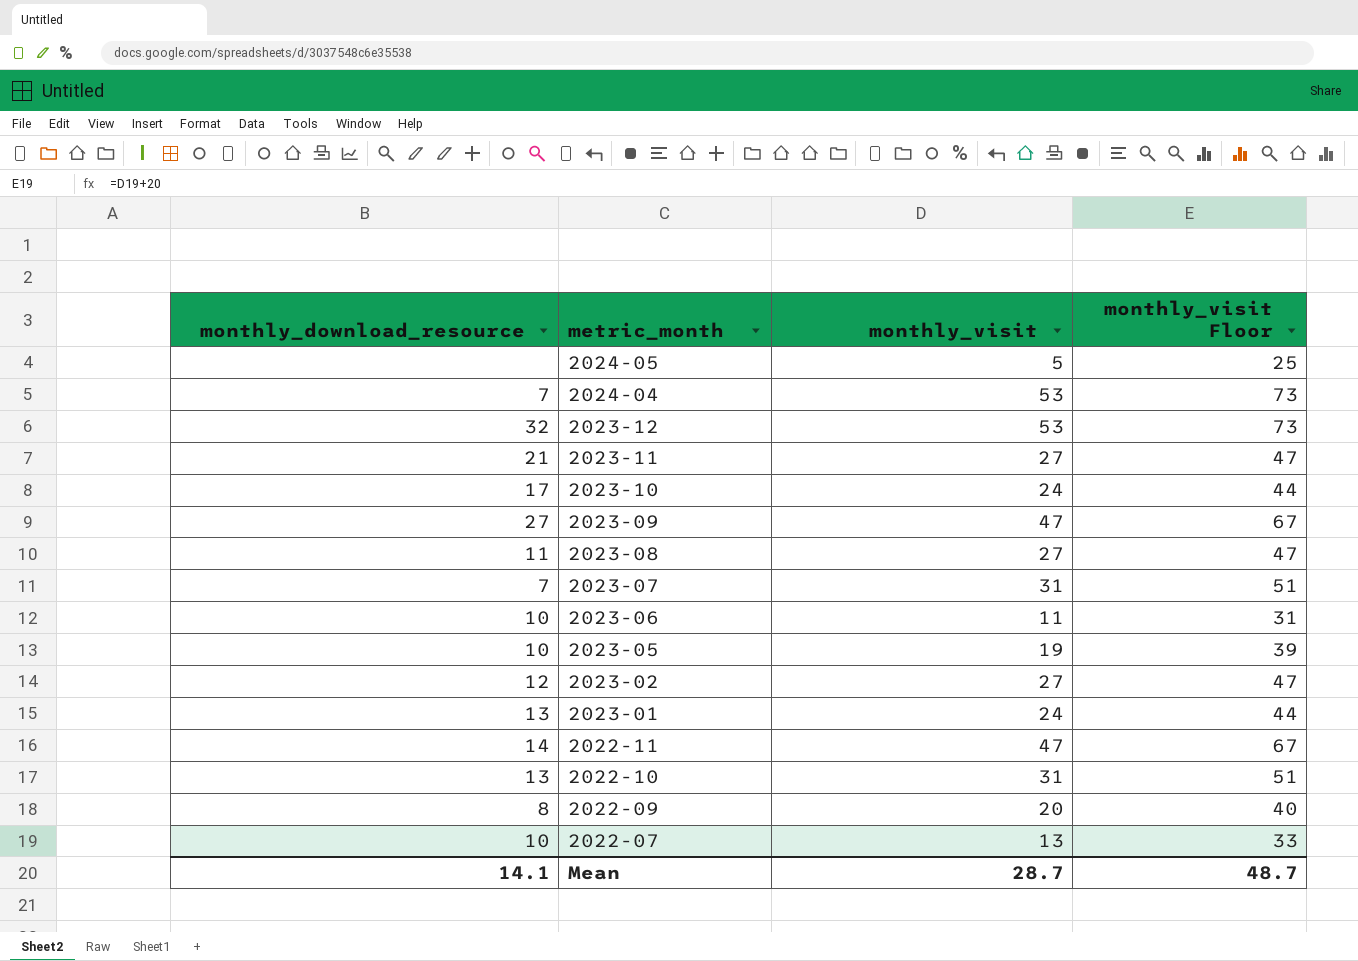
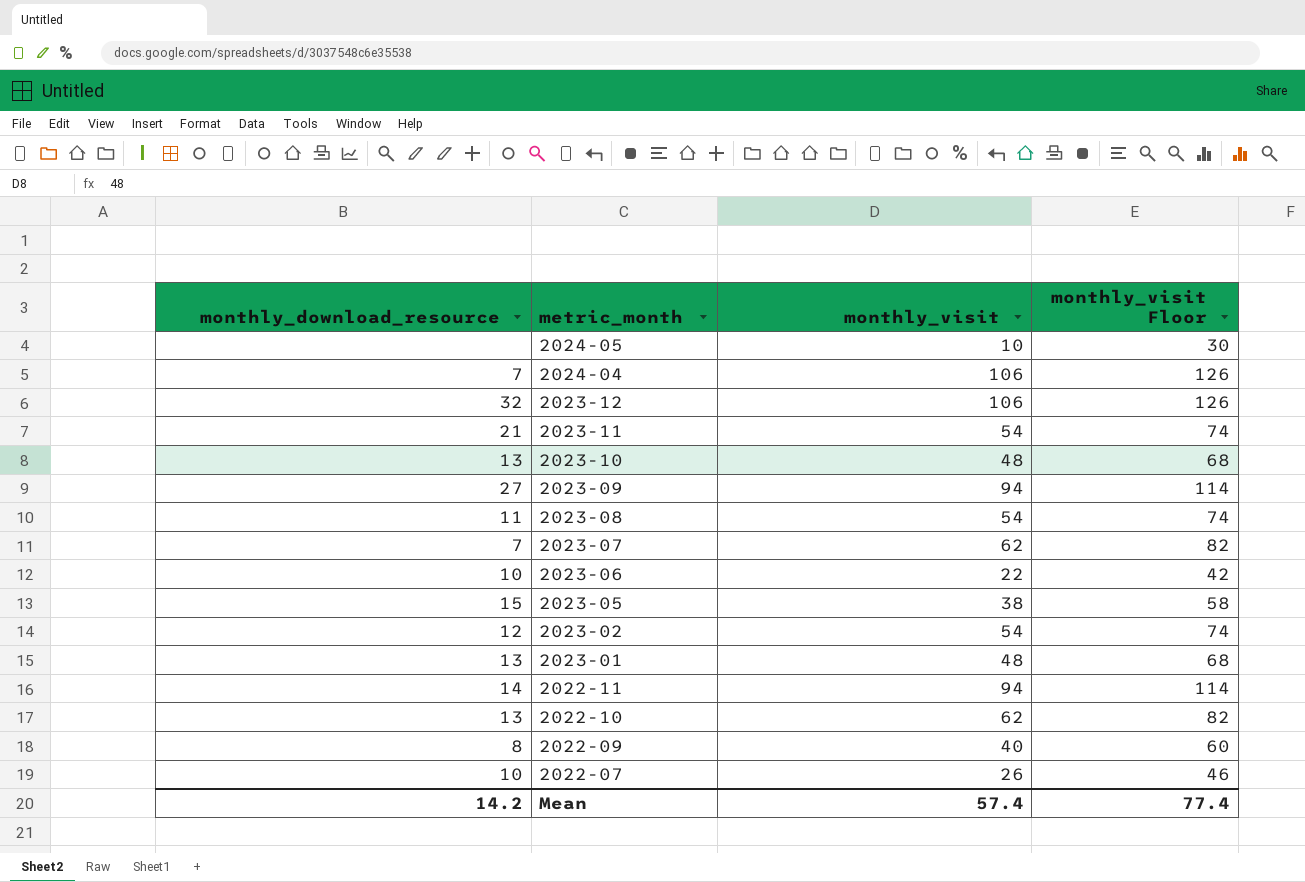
2024-05 | monthly_visit: 5 -> 10
2024-05 | monthly_visit Floor: 25 -> 30
2024-04 | monthly_visit: 53 -> 106
2024-04 | monthly_visit Floor: 73 -> 126
2023-12 | monthly_visit: 53 -> 106
2023-12 | monthly_visit Floor: 73 -> 126
2023-11 | monthly_visit: 27 -> 54
2023-11 | monthly_visit Floor: 47 -> 74
2023-10 | monthly_download_resource: 17 -> 13
2023-10 | monthly_visit: 24 -> 48
2023-10 | monthly_visit Floor: 44 -> 68
2023-09 | monthly_visit: 47 -> 94
2023-09 | monthly_visit Floor: 67 -> 114
2023-08 | monthly_visit: 27 -> 54
2023-08 | monthly_visit Floor: 47 -> 74
2023-07 | monthly_visit: 31 -> 62
2023-07 | monthly_visit Floor: 51 -> 82
2023-06 | monthly_visit: 11 -> 22
2023-06 | monthly_visit Floor: 31 -> 42
2023-05 | monthly_download_resource: 10 -> 15
2023-05 | monthly_visit: 19 -> 38
2023-05 | monthly_visit Floor: 39 -> 58
2023-02 | monthly_visit: 27 -> 54
2023-02 | monthly_visit Floor: 47 -> 74
2023-01 | monthly_visit: 24 -> 48
2023-01 | monthly_visit Floor: 44 -> 68
2022-11 | monthly_visit: 47 -> 94
2022-11 | monthly_visit Floor: 67 -> 114
2022-10 | monthly_visit: 31 -> 62
2022-10 | monthly_visit Floor: 51 -> 82
2022-09 | monthly_visit: 20 -> 40
2022-09 | monthly_visit Floor: 40 -> 60
2022-07 | monthly_visit: 13 -> 26
2022-07 | monthly_visit Floor: 33 -> 46
Mean | monthly_download_resource: 14.1 -> 14.2
Mean | monthly_visit: 28.7 -> 57.4
Mean | monthly_visit Floor: 48.7 -> 77.4

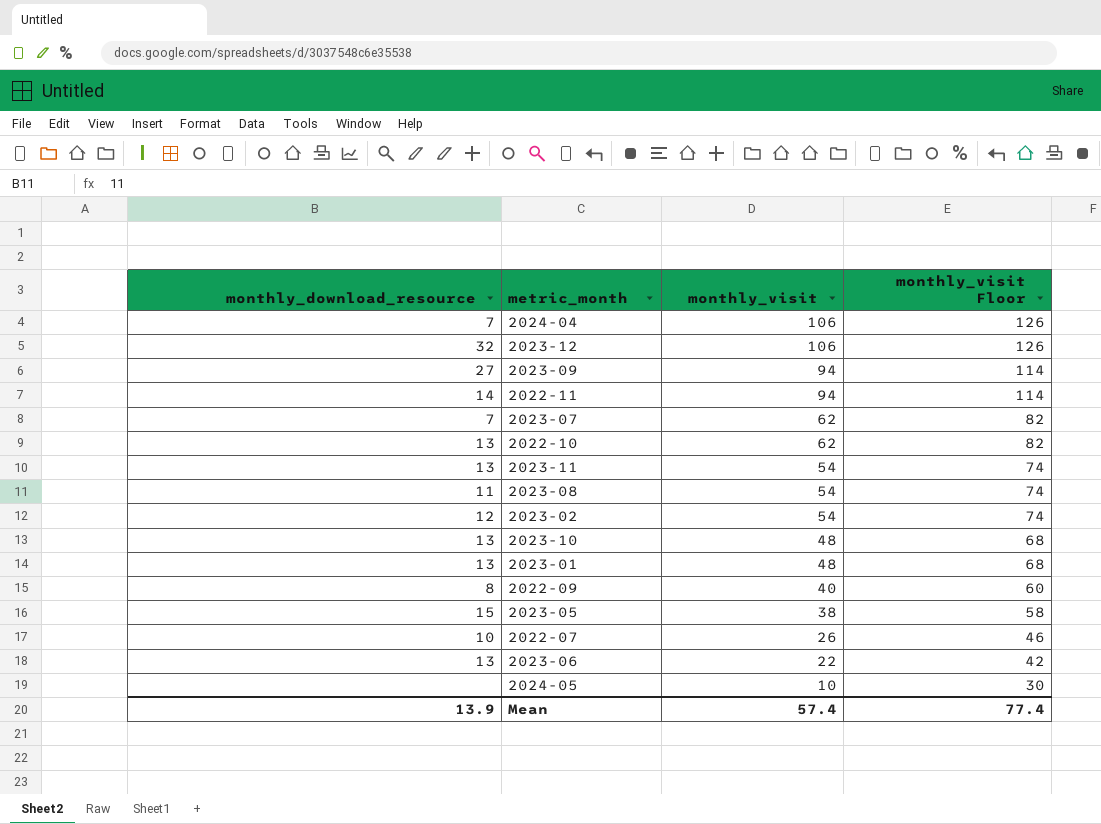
row order: metric_month descending -> monthly_visit descending
2023-11 | monthly_download_resource: 21 -> 13
2023-06 | monthly_download_resource: 10 -> 13
Mean | monthly_download_resource: 14.2 -> 13.9

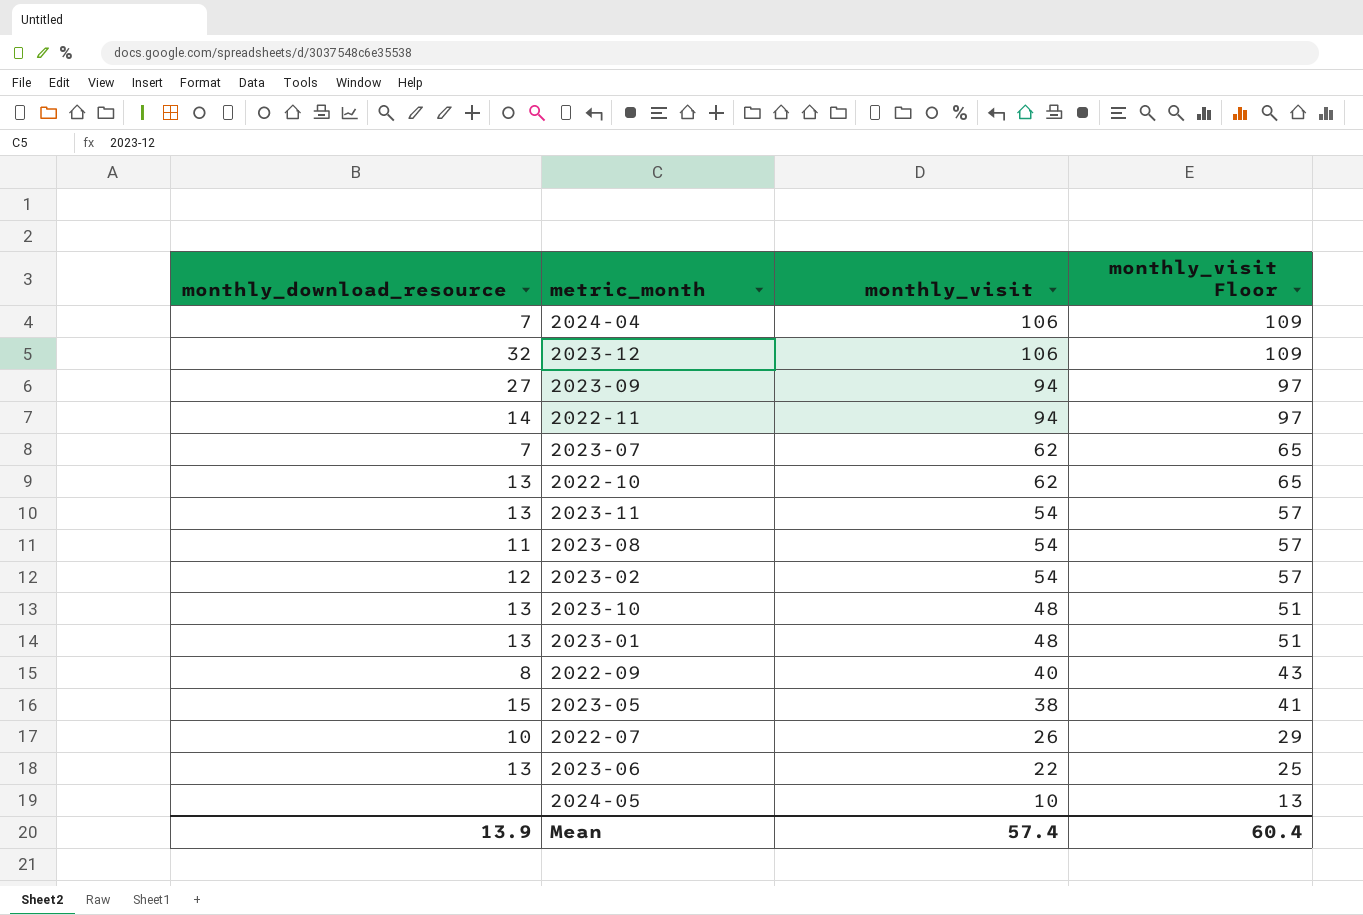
column monthly_visit Floor | formula: [monthly_visit] + 20 -> [monthly_visit] + 3
Mean | monthly_visit Floor: 77.4 -> 60.4

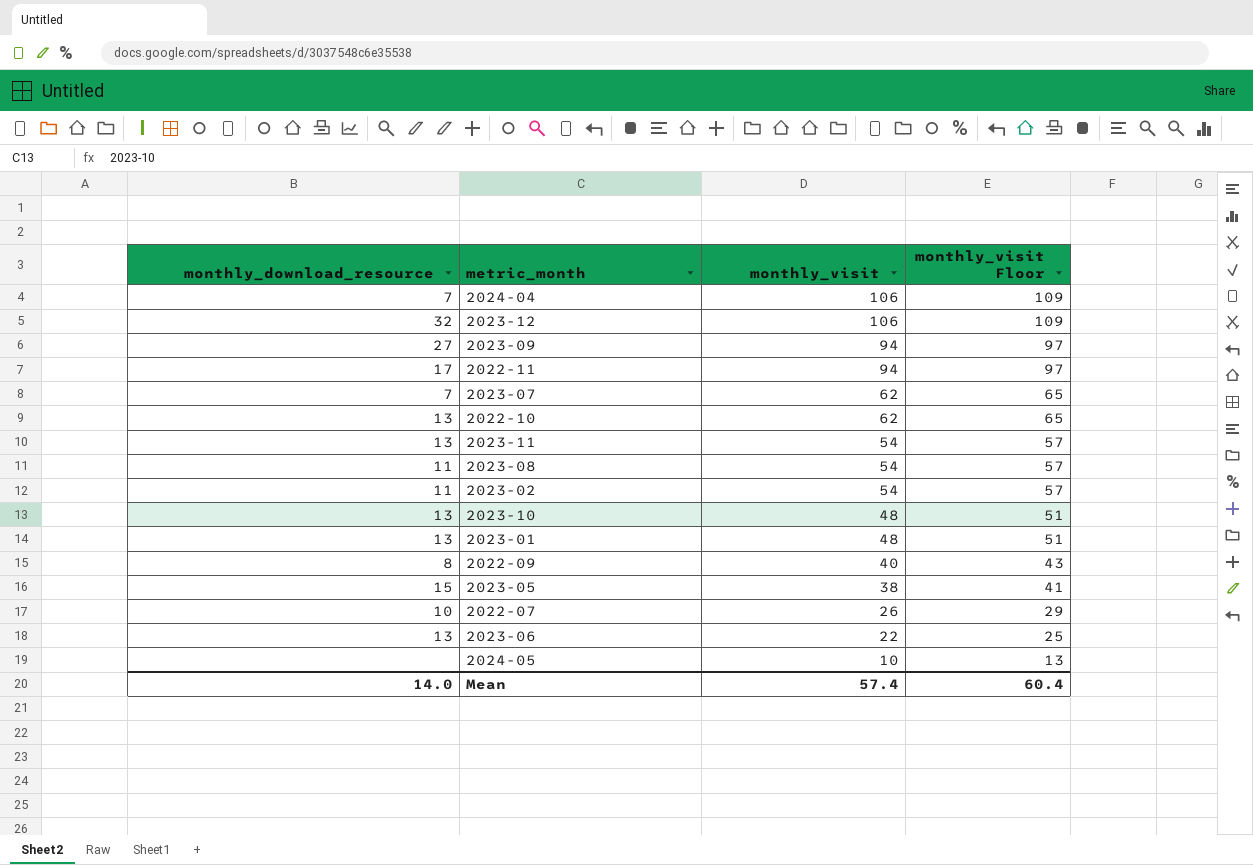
2022-11 | monthly_download_resource: 14 -> 17
2023-02 | monthly_download_resource: 12 -> 11
Mean | monthly_download_resource: 13.9 -> 14.0

